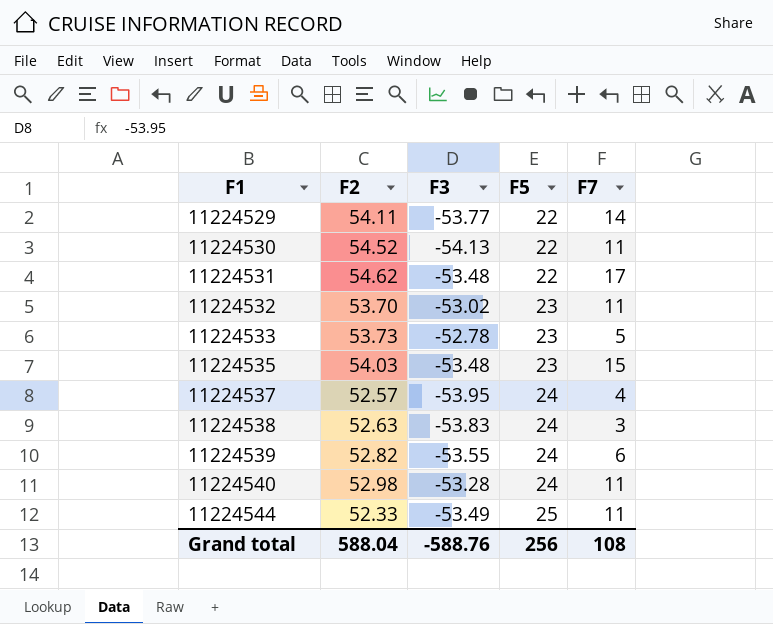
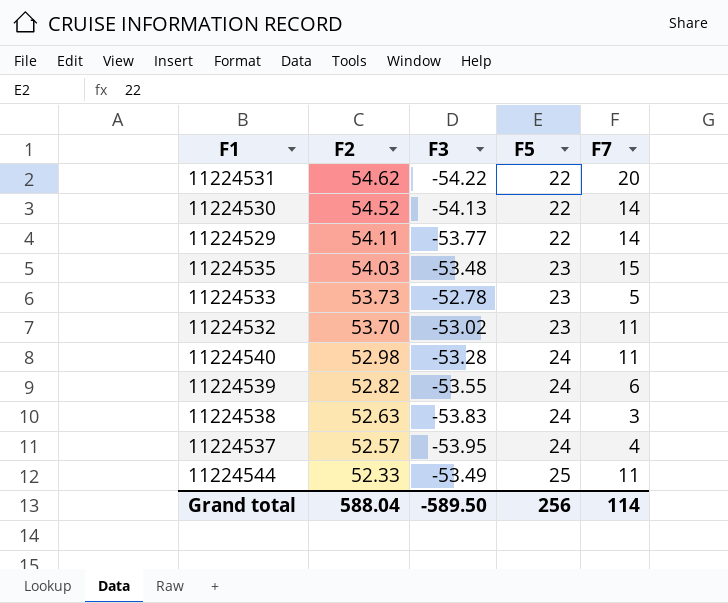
row order: F1 ascending -> F2 descending
11224531 | F3: -53.48 -> -54.22
11224531 | F7: 17 -> 20
11224530 | F7: 11 -> 14
Grand total | F3: -588.76 -> -589.50
Grand total | F7: 108 -> 114

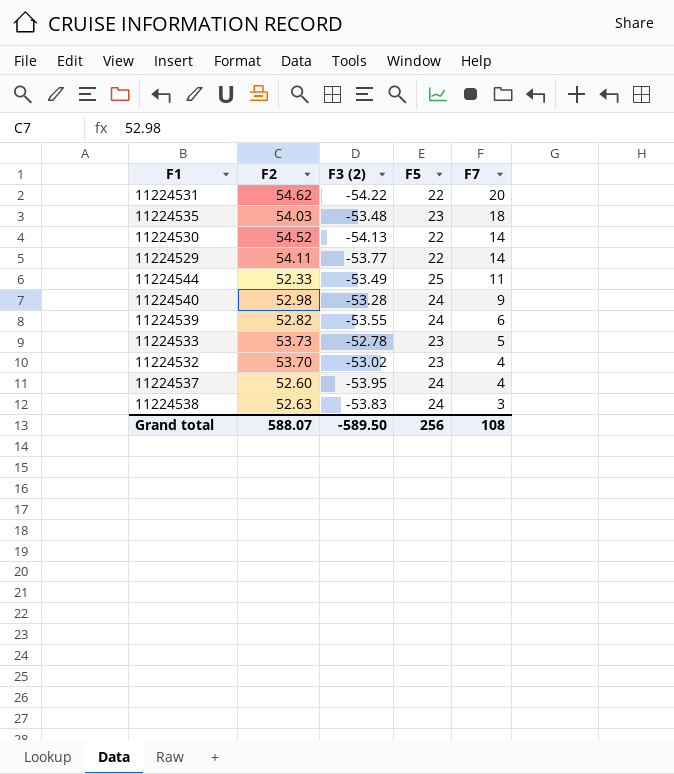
row order: F2 descending -> F7 descending
column name: F3 -> F3 (2)
11224535 | F7: 15 -> 18
11224540 | F7: 11 -> 9
11224532 | F7: 11 -> 4
11224537 | F2: 52.57 -> 52.60
Grand total | F2: 588.04 -> 588.07
Grand total | F7: 114 -> 108

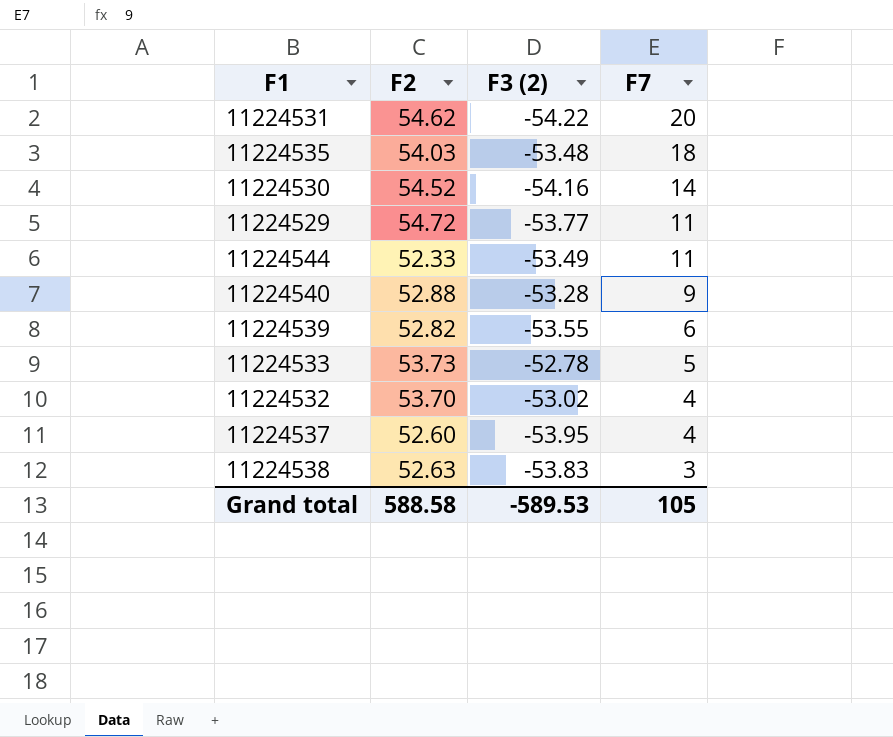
column F5 | position: 4 -> none
11224530 | F3 (2): -54.13 -> -54.16
11224529 | F2: 54.11 -> 54.72
11224529 | F7: 14 -> 11
11224540 | F2: 52.98 -> 52.88
Grand total | F2: 588.07 -> 588.58
Grand total | F3 (2): -589.50 -> -589.53
Grand total | F7: 108 -> 105

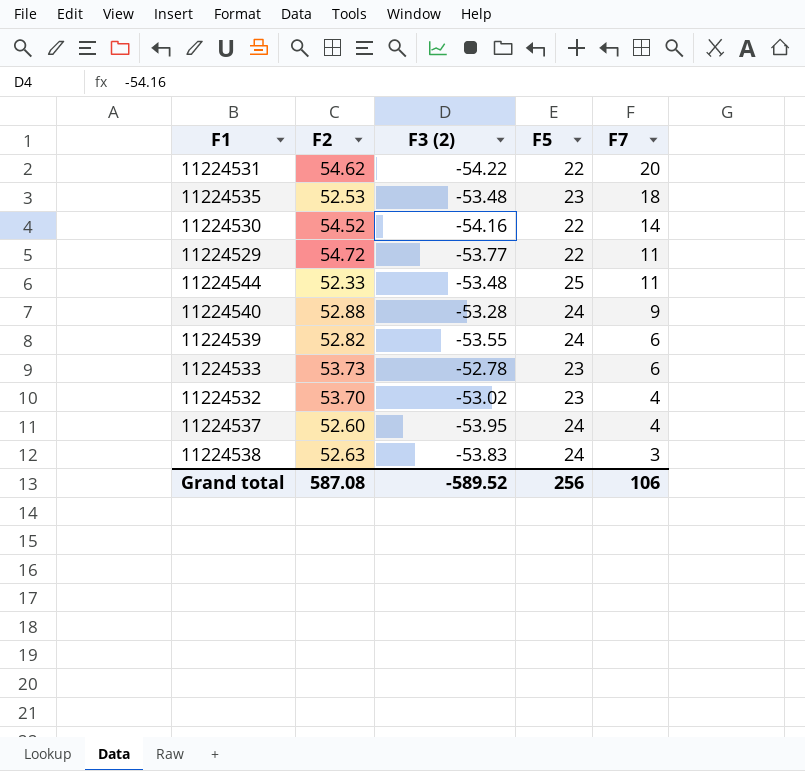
column F5 | position: none -> 4
11224535 | F2: 54.03 -> 52.53
11224544 | F3 (2): -53.49 -> -53.48
11224533 | F7: 5 -> 6
Grand total | F2: 588.58 -> 587.08
Grand total | F3 (2): -589.53 -> -589.52
Grand total | F7: 105 -> 106

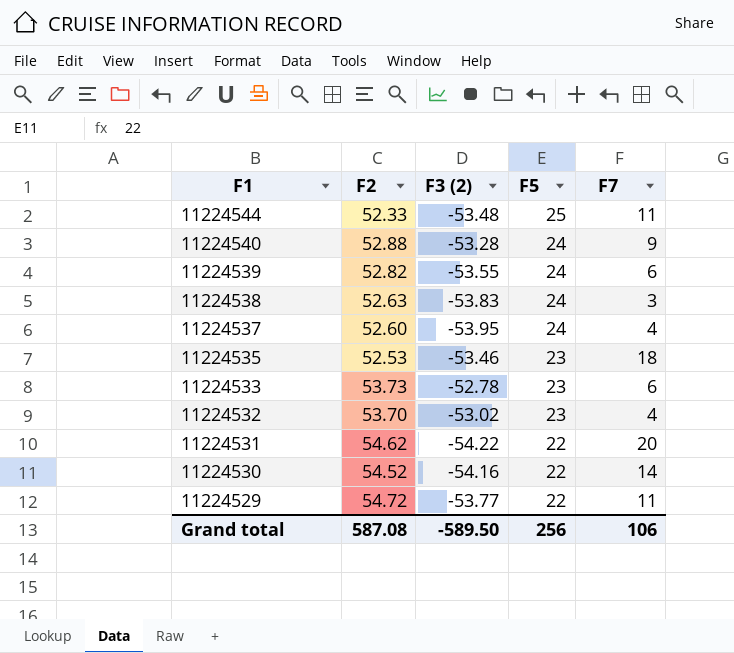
row order: F7 descending -> F1 descending
11224535 | F3 (2): -53.48 -> -53.46
Grand total | F3 (2): -589.52 -> -589.50

